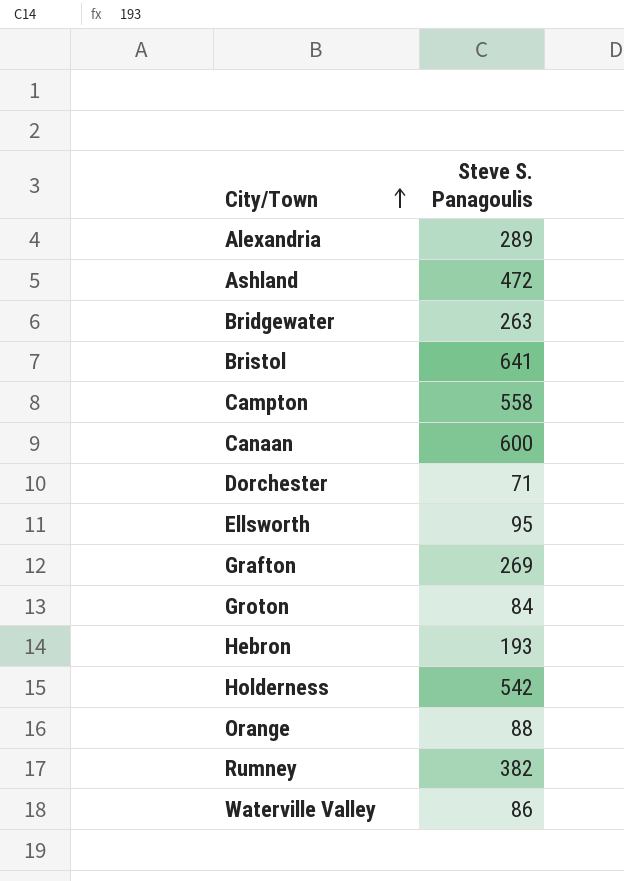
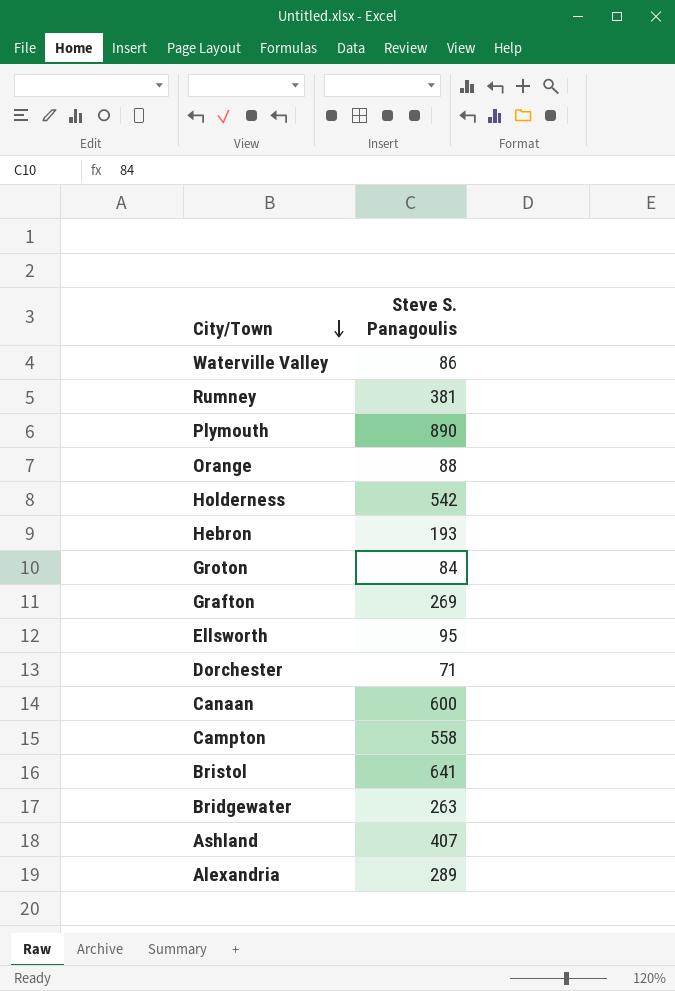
row order: City/Town ascending -> City/Town descending
Rumney | Steve S. Panagoulis: 382 -> 381
row Plymouth: none -> 890
Ashland | Steve S. Panagoulis: 472 -> 407

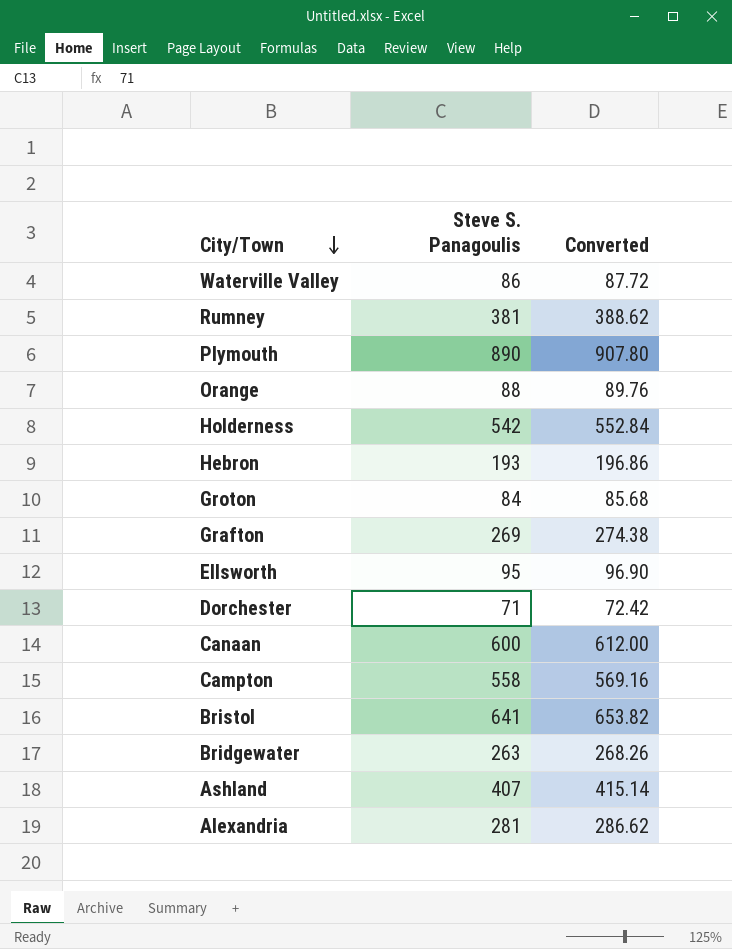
column Converted | formula: none -> [Steve S. Panagoulis] * 1.02
Alexandria | Steve S. Panagoulis: 289 -> 281

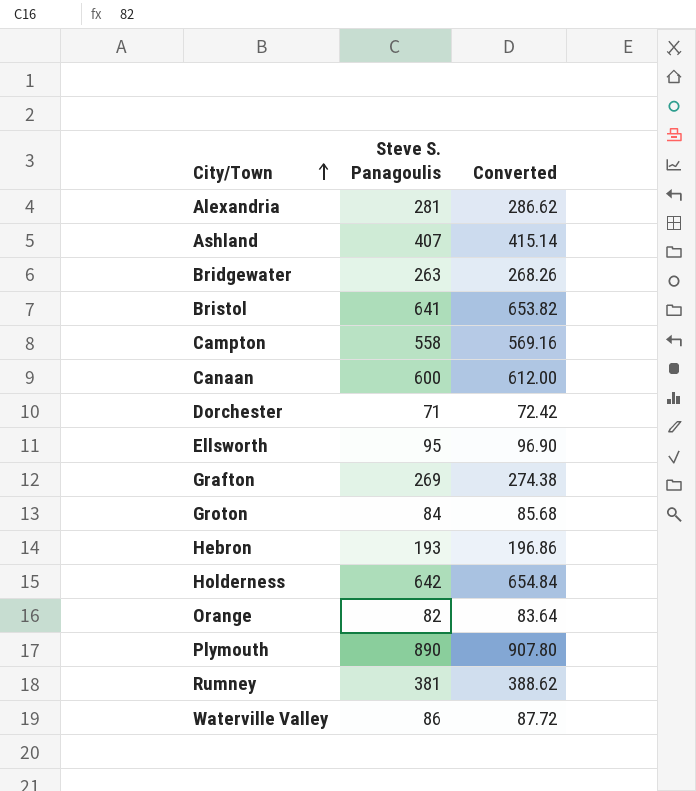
row order: City/Town descending -> City/Town ascending
Holderness | Steve S. Panagoulis: 542 -> 642
Holderness | Converted: 552.84 -> 654.84
Orange | Steve S. Panagoulis: 88 -> 82
Orange | Converted: 89.76 -> 83.64

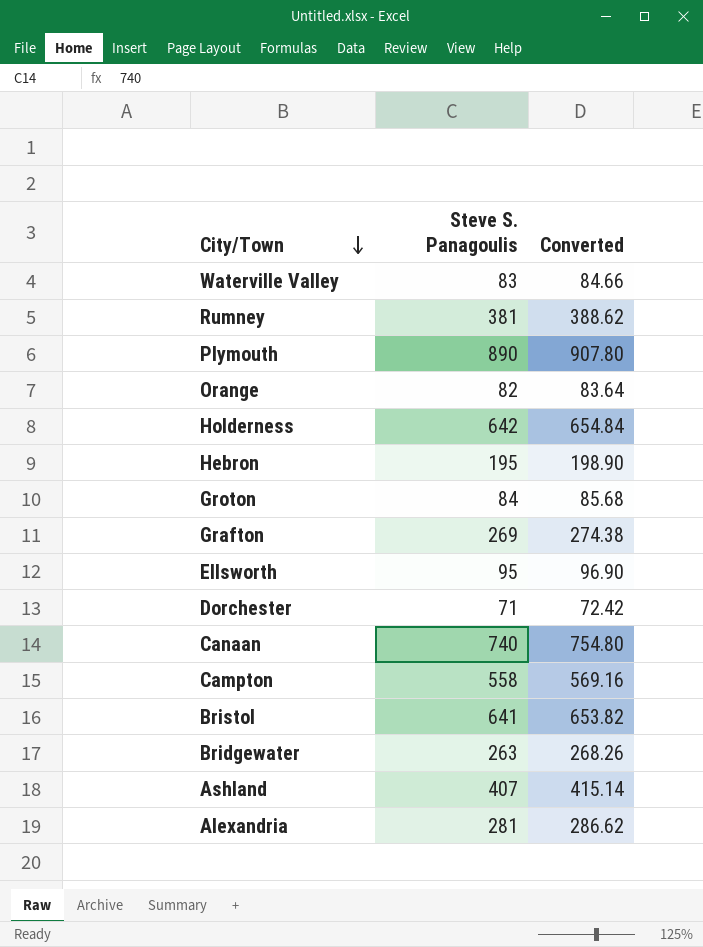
row order: City/Town ascending -> City/Town descending
Waterville Valley | Steve S. Panagoulis: 86 -> 83
Waterville Valley | Converted: 87.72 -> 84.66
Hebron | Steve S. Panagoulis: 193 -> 195
Hebron | Converted: 196.86 -> 198.90
Canaan | Steve S. Panagoulis: 600 -> 740
Canaan | Converted: 612.00 -> 754.80

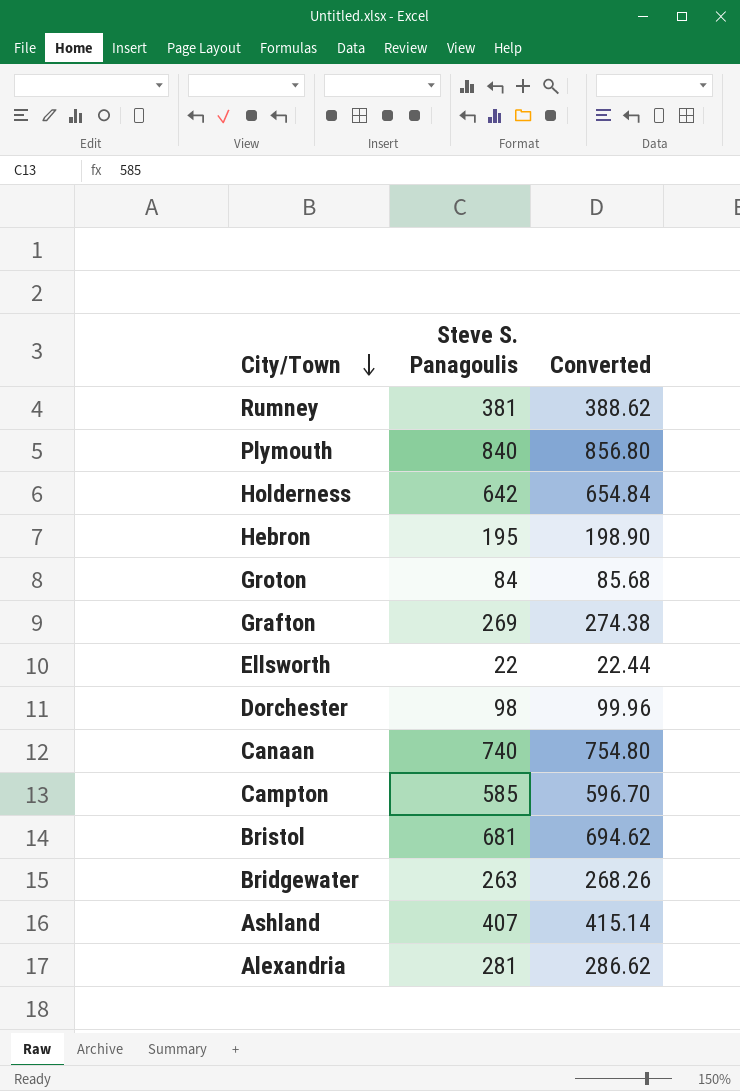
row Waterville Valley: 83 | 84.66 -> none
row Orange: 82 | 83.64 -> none
Plymouth | Steve S. Panagoulis: 890 -> 840
Plymouth | Converted: 907.80 -> 856.80
Ellsworth | Steve S. Panagoulis: 95 -> 22
Ellsworth | Converted: 96.90 -> 22.44
Dorchester | Steve S. Panagoulis: 71 -> 98
Dorchester | Converted: 72.42 -> 99.96
Campton | Steve S. Panagoulis: 558 -> 585
Campton | Converted: 569.16 -> 596.70
Bristol | Steve S. Panagoulis: 641 -> 681
Bristol | Converted: 653.82 -> 694.62

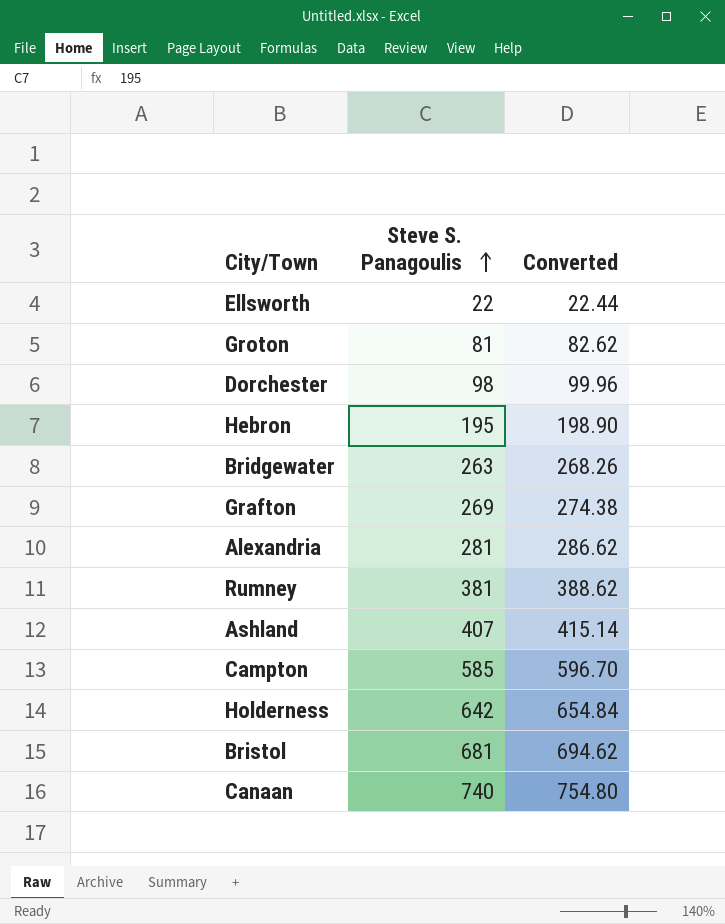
row order: City/Town descending -> Steve S. Panagoulis ascending
row Plymouth: 840 | 856.80 -> none
Groton | Steve S. Panagoulis: 84 -> 81
Groton | Converted: 85.68 -> 82.62

